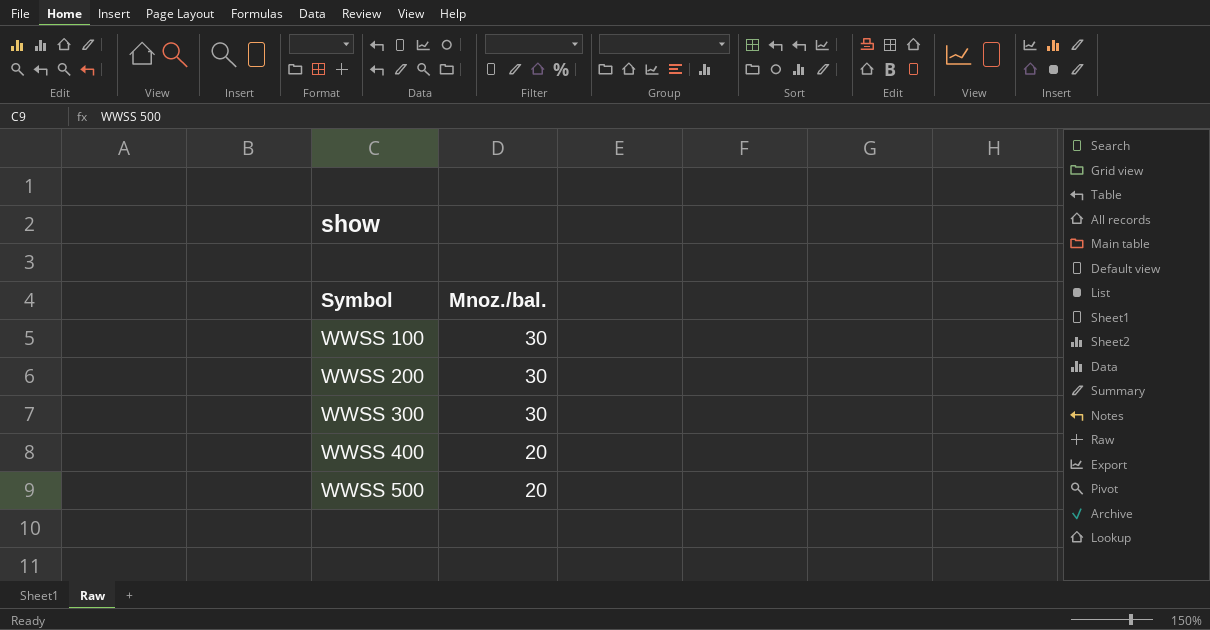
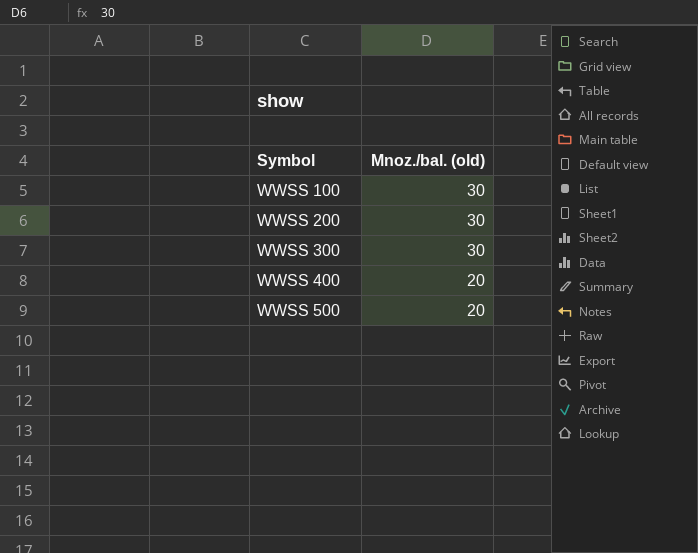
column name: Mnoz./bal. -> Mnoz./bal. (old)

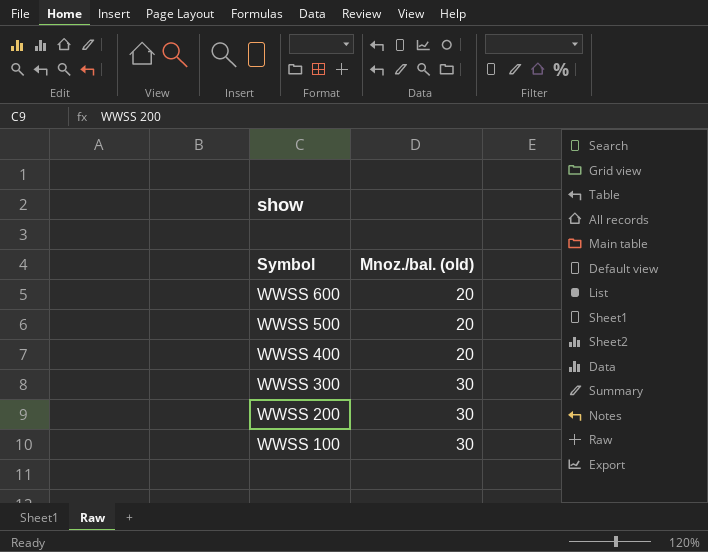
row order: Symbol ascending -> Symbol descending
row WWSS 600: none -> 20

